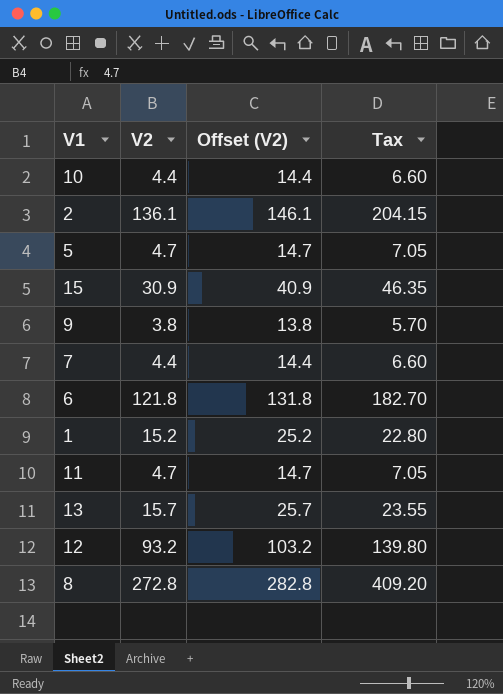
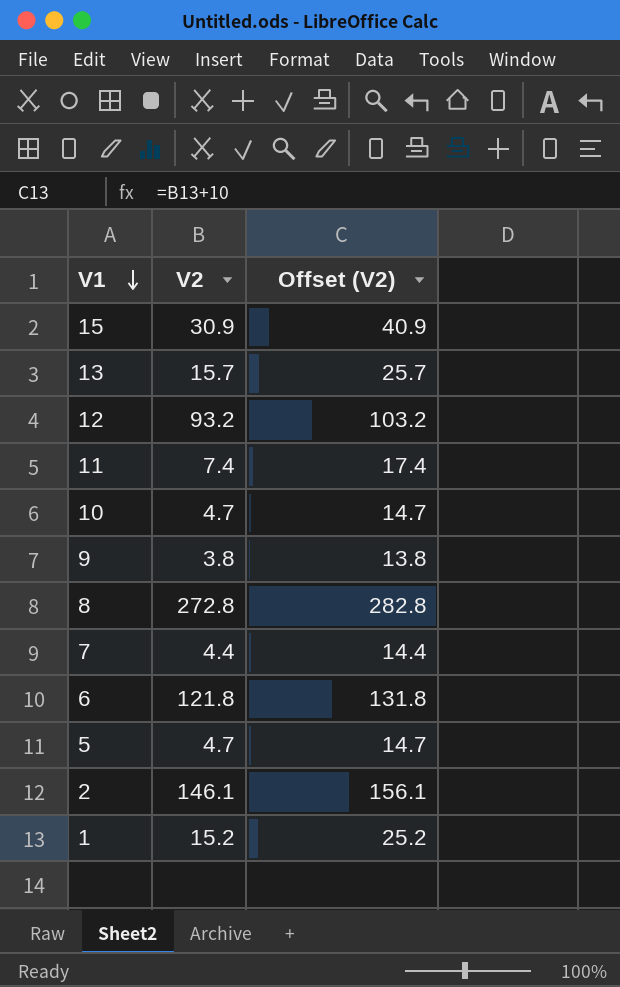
row order: none -> V1 descending
column Tax | formula: [V2] * 1.5 -> none
11 | V2: 4.7 -> 7.4
11 | Offset (V2): 14.7 -> 17.4
10 | V2: 4.4 -> 4.7
10 | Offset (V2): 14.4 -> 14.7
2 | V2: 136.1 -> 146.1
2 | Offset (V2): 146.1 -> 156.1

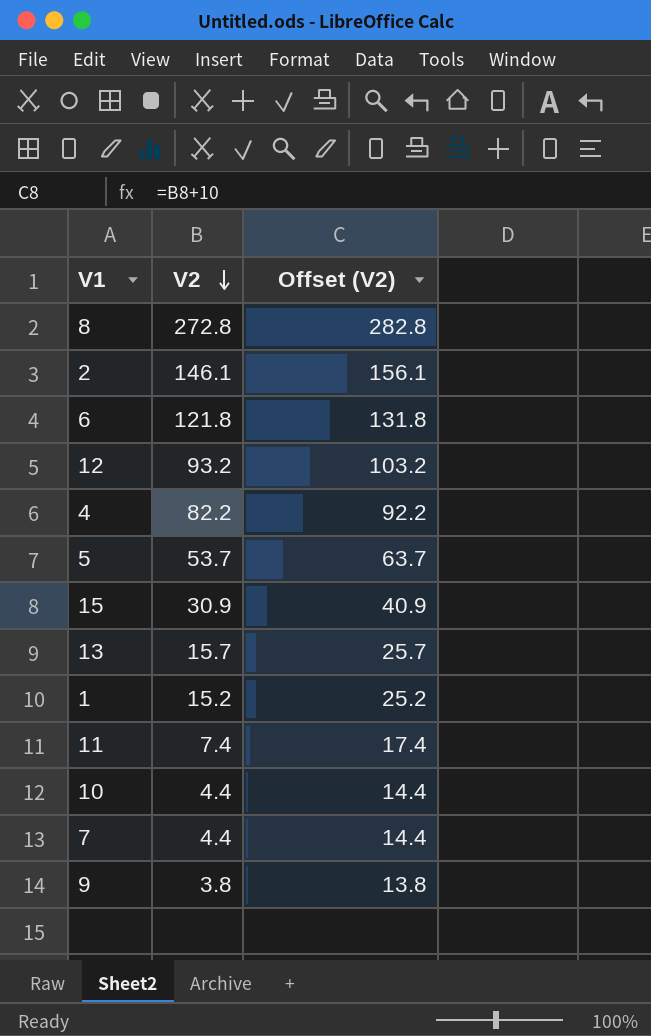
row order: V1 descending -> V2 descending
row 4: none -> 82.2 | 92.2
5 | V2: 4.7 -> 53.7
5 | Offset (V2): 14.7 -> 63.7
10 | V2: 4.7 -> 4.4
10 | Offset (V2): 14.7 -> 14.4

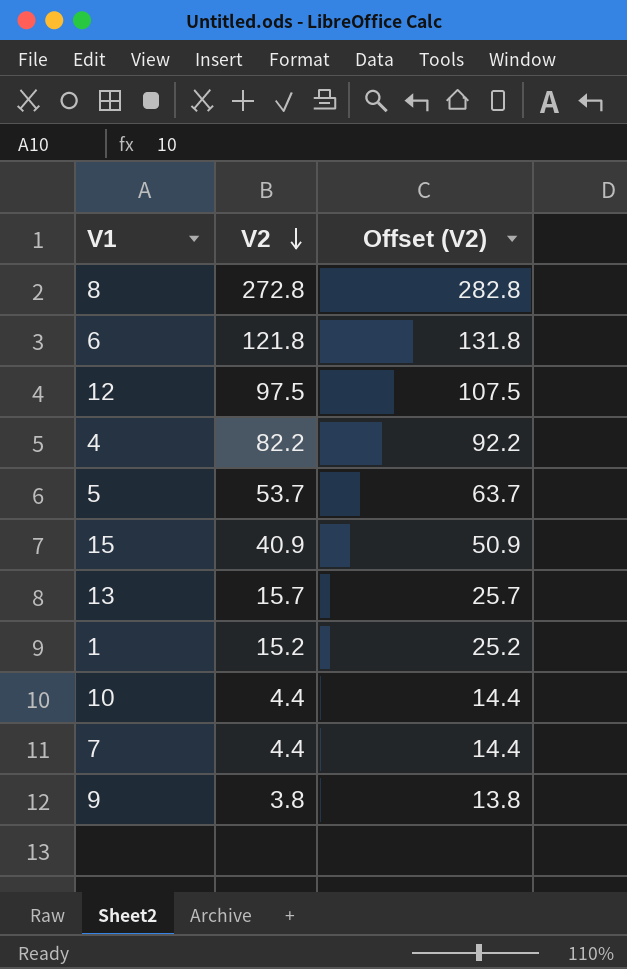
row 2: 146.1 | 156.1 -> none
row 11: 7.4 | 17.4 -> none
12 | V2: 93.2 -> 97.5
12 | Offset (V2): 103.2 -> 107.5
15 | V2: 30.9 -> 40.9
15 | Offset (V2): 40.9 -> 50.9

